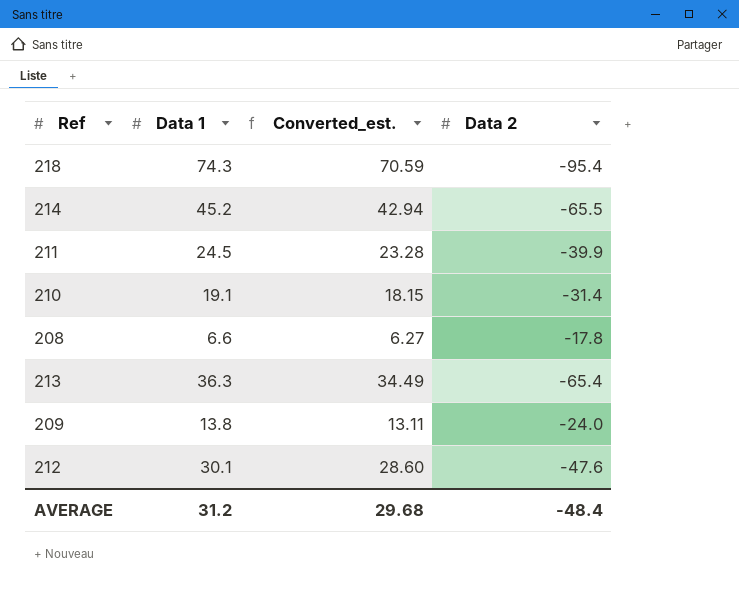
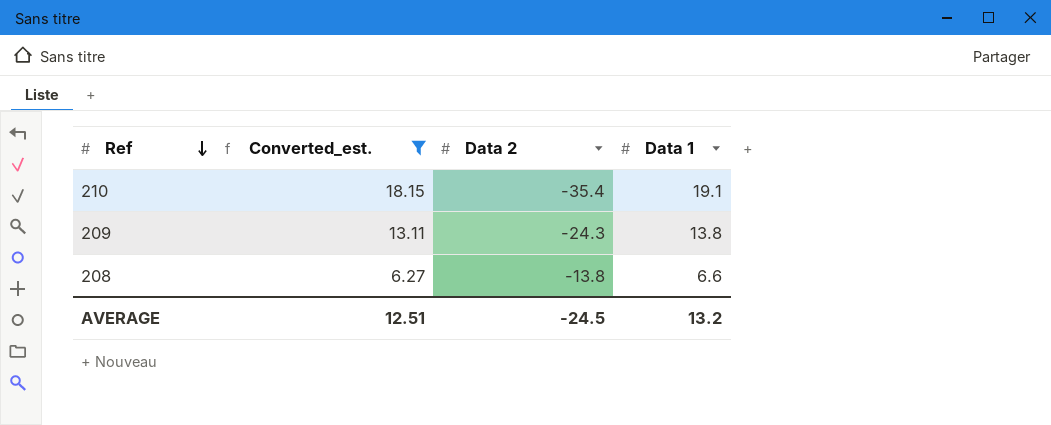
filter: none -> Converted_est. <= 18.15
row order: none -> Ref descending
column Data 1 | position: 2 -> 4
210 | Data 2: -31.4 -> -35.4
209 | Data 2: -24.0 -> -24.3
208 | Data 2: -17.8 -> -13.8
AVERAGE | Converted_est.: 29.68 -> 12.51
AVERAGE | Data 2: -48.4 -> -24.5
AVERAGE | Data 1: 31.2 -> 13.2

